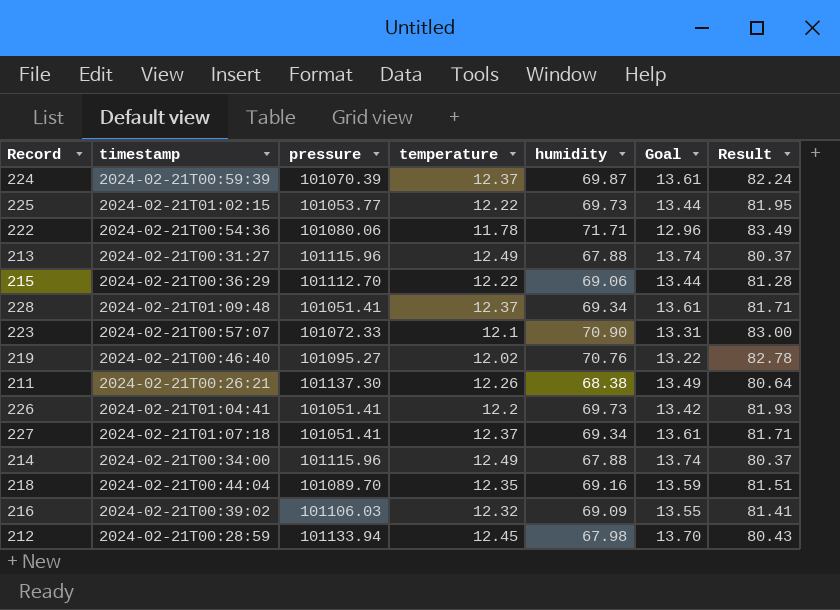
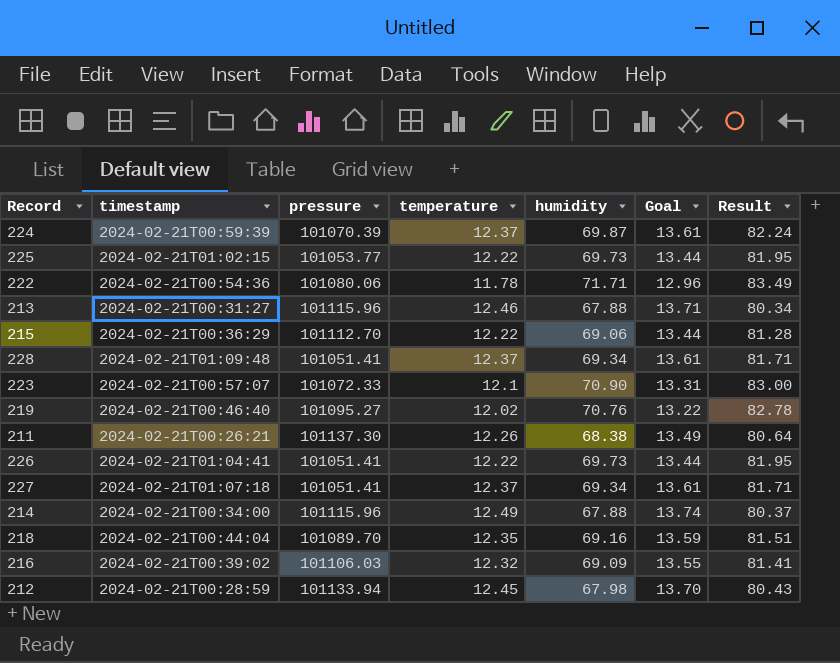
213 | temperature: 12.49 -> 12.46
213 | Goal: 13.74 -> 13.71
213 | Result: 80.37 -> 80.34
226 | temperature: 12.2 -> 12.22
226 | Goal: 13.42 -> 13.44
226 | Result: 81.93 -> 81.95

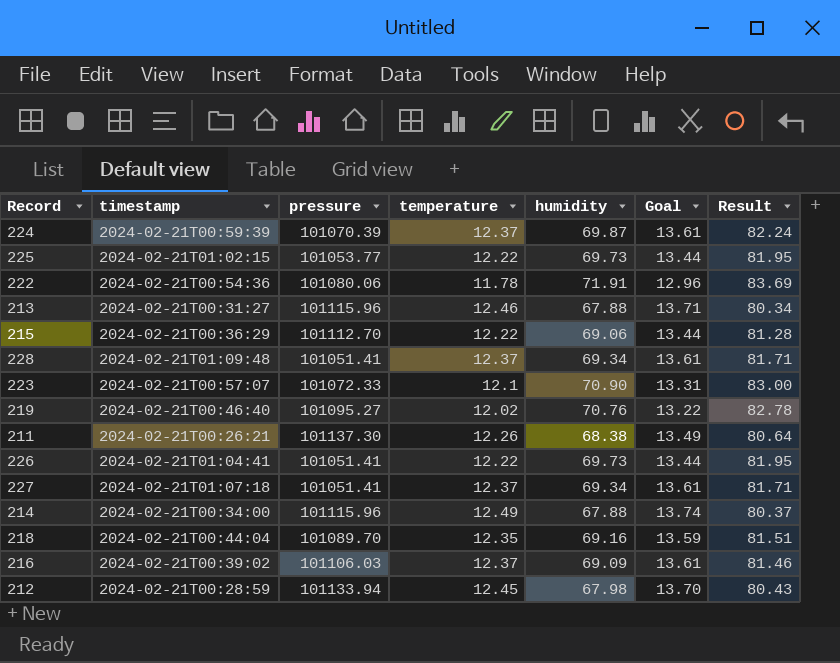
222 | humidity: 71.71 -> 71.91
222 | Result: 83.49 -> 83.69
216 | temperature: 12.32 -> 12.37
216 | Goal: 13.55 -> 13.61
216 | Result: 81.41 -> 81.46

